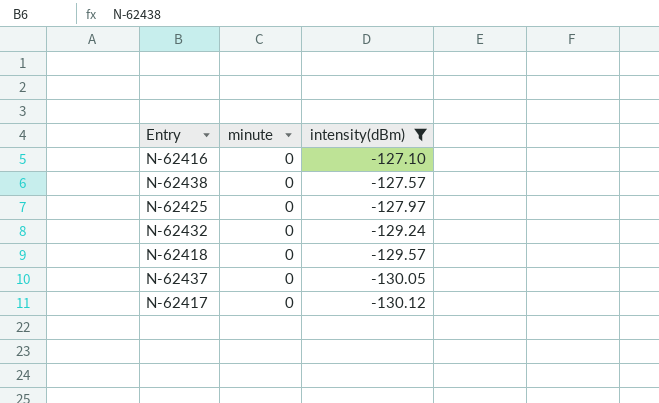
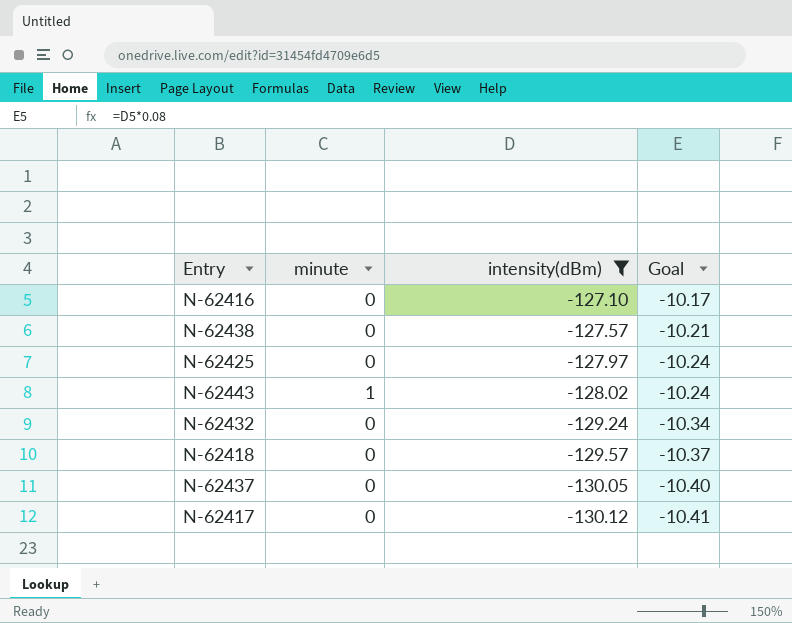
column Goal | formula: none -> [intensity(dBm)] * 0.08
row N-62443: none -> 1 | -128.02 | -10.24

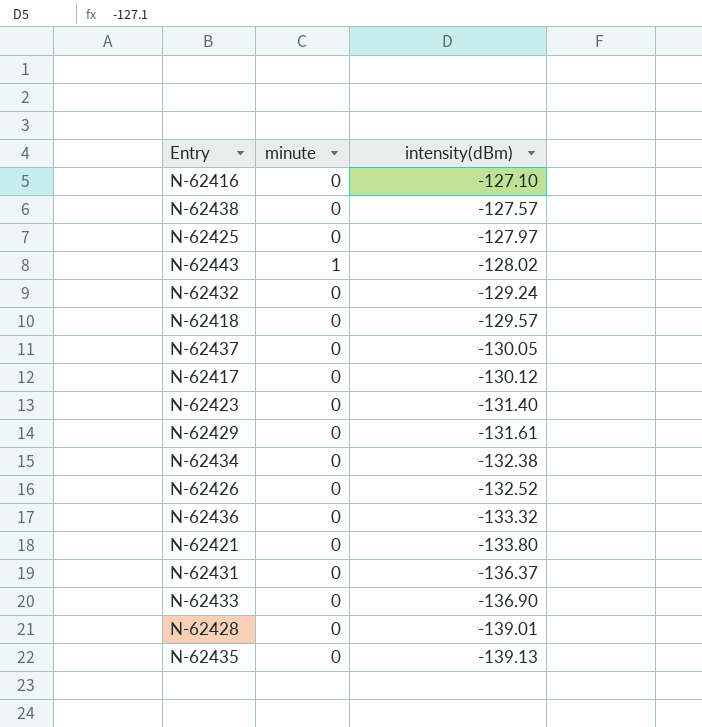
filter: intensity(dBm) >= -130.12 -> none
column Goal | formula: [intensity(dBm)] * 0.08 -> none

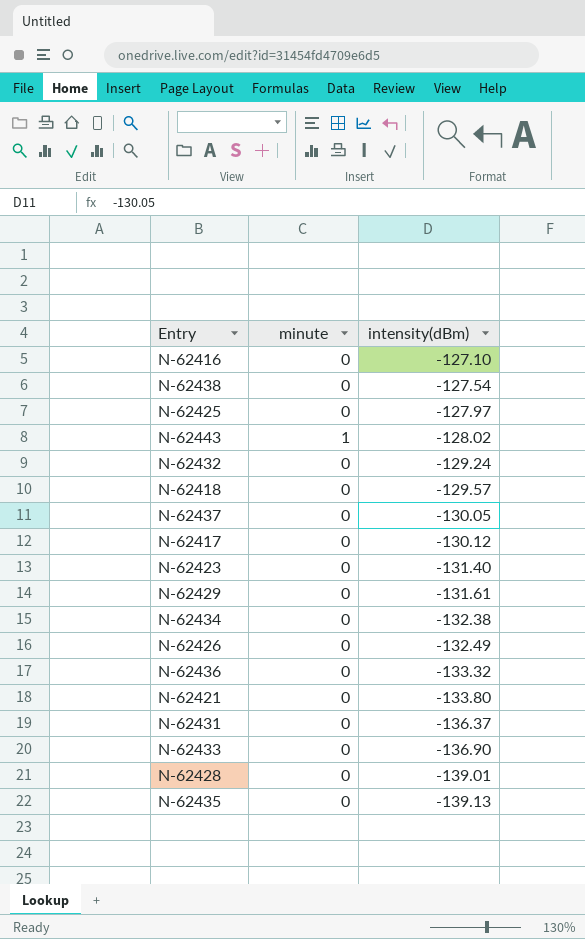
N-62438 | intensity(dBm): -127.57 -> -127.54
N-62426 | intensity(dBm): -132.52 -> -132.49

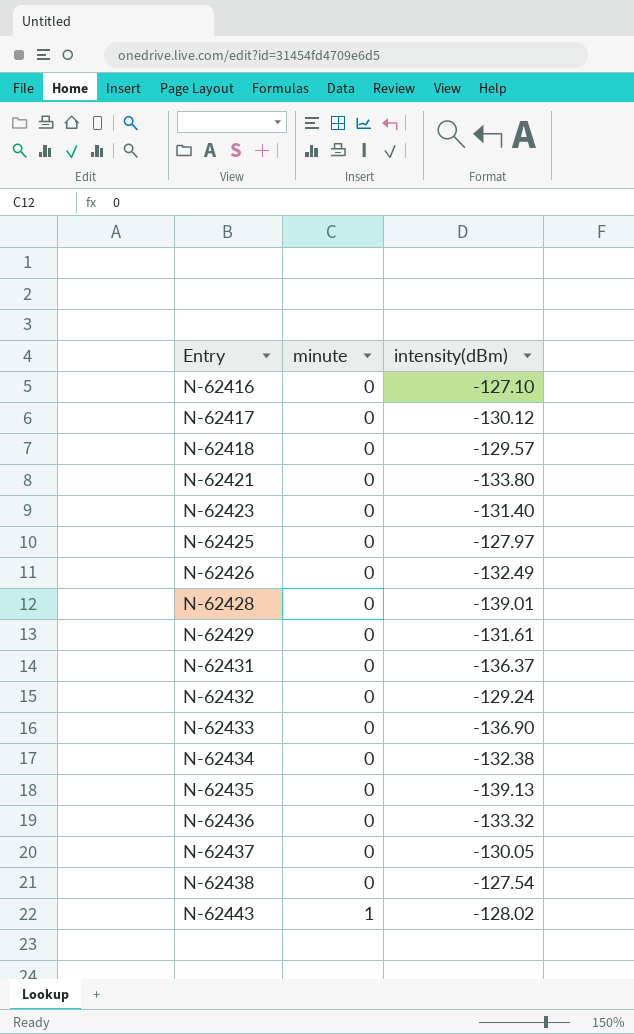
row order: intensity(dBm) descending -> Entry ascending

